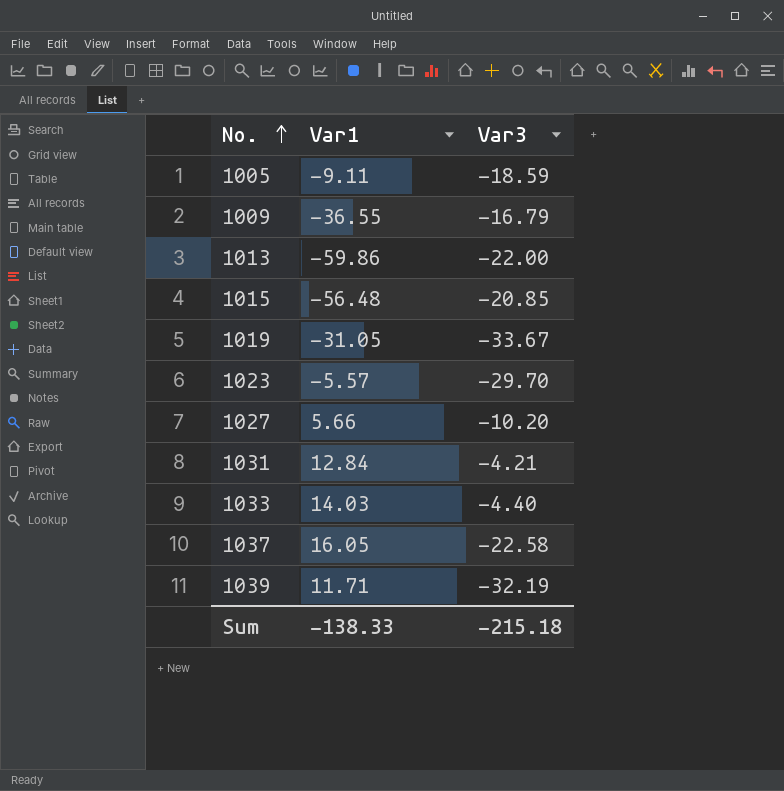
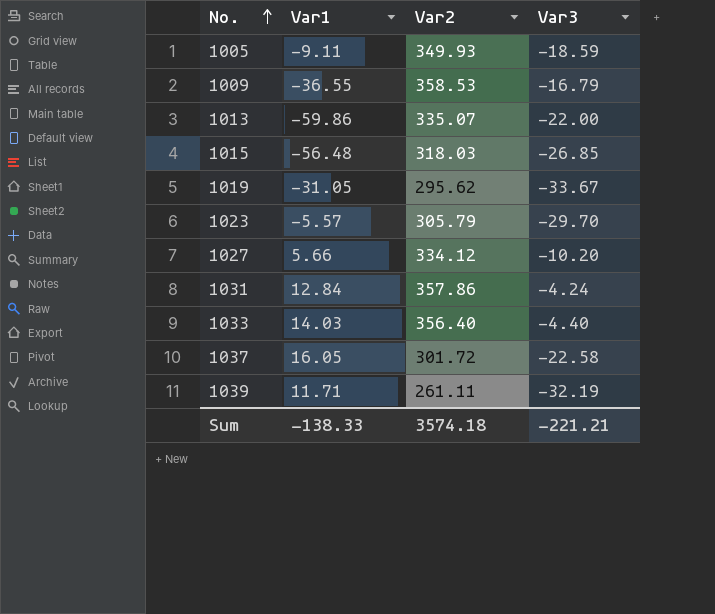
column Var2 | position: none -> 3
1015 | Var3: -20.85 -> -26.85
1031 | Var3: -4.21 -> -4.24
Sum | Var3: -215.18 -> -221.21

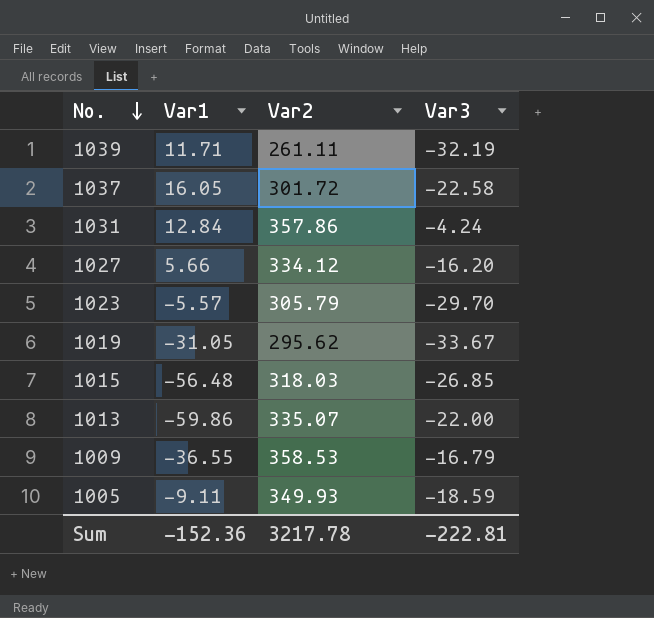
row order: No. ascending -> No. descending
row 1033: 14.03 | 356.40 | -4.40 -> none
1027 | Var3: -10.20 -> -16.20
Sum | Var1: -138.33 -> -152.36
Sum | Var2: 3574.18 -> 3217.78
Sum | Var3: -221.21 -> -222.81

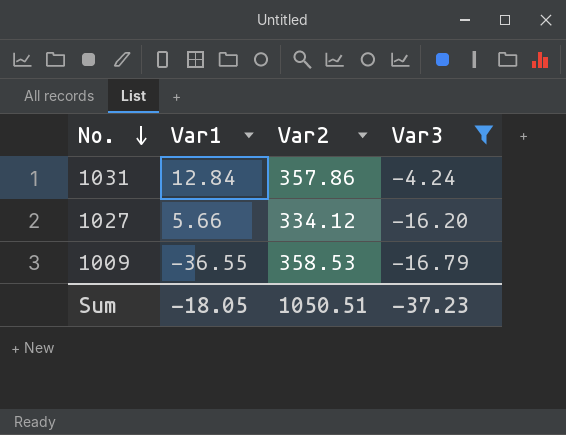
filter: none -> Var3 >= -16.79
Sum | Var1: -152.36 -> -18.05
Sum | Var2: 3217.78 -> 1050.51
Sum | Var3: -222.81 -> -37.23

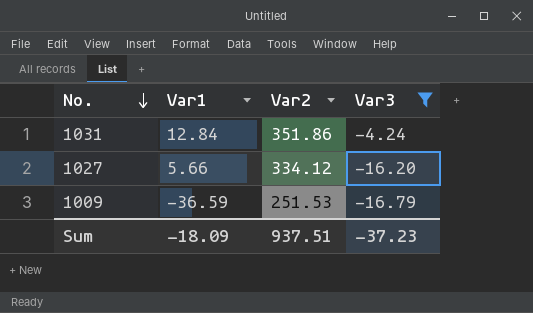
1031 | Var2: 357.86 -> 351.86
1009 | Var1: -36.55 -> -36.59
1009 | Var2: 358.53 -> 251.53
Sum | Var1: -18.05 -> -18.09
Sum | Var2: 1050.51 -> 937.51

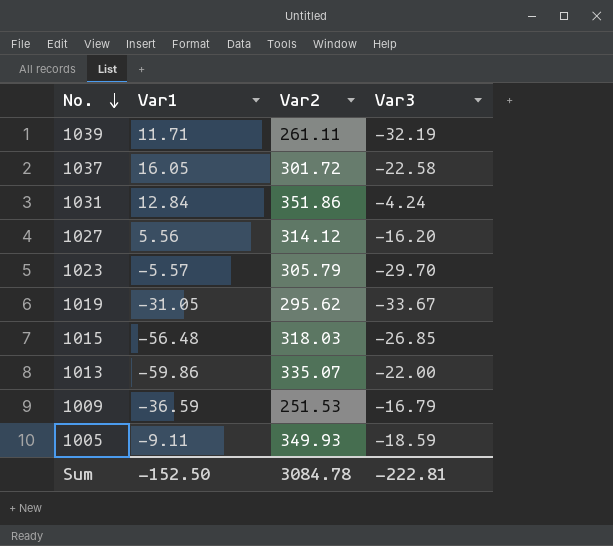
filter: Var3 >= -16.79 -> none
1027 | Var1: 5.66 -> 5.56
1027 | Var2: 334.12 -> 314.12
Sum | Var1: -18.09 -> -152.50
Sum | Var2: 937.51 -> 3084.78
Sum | Var3: -37.23 -> -222.81

